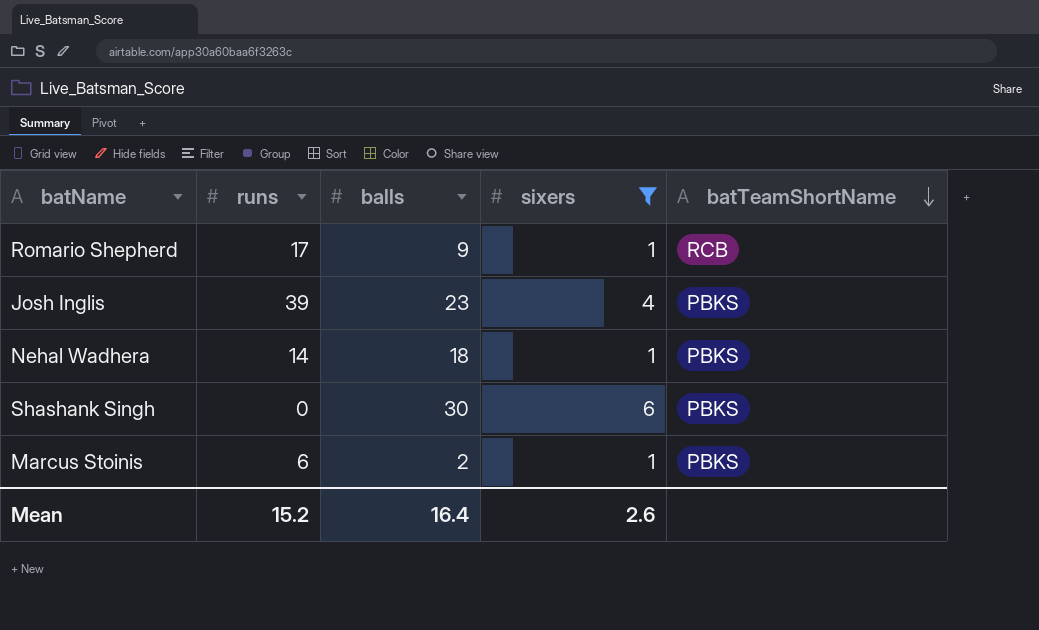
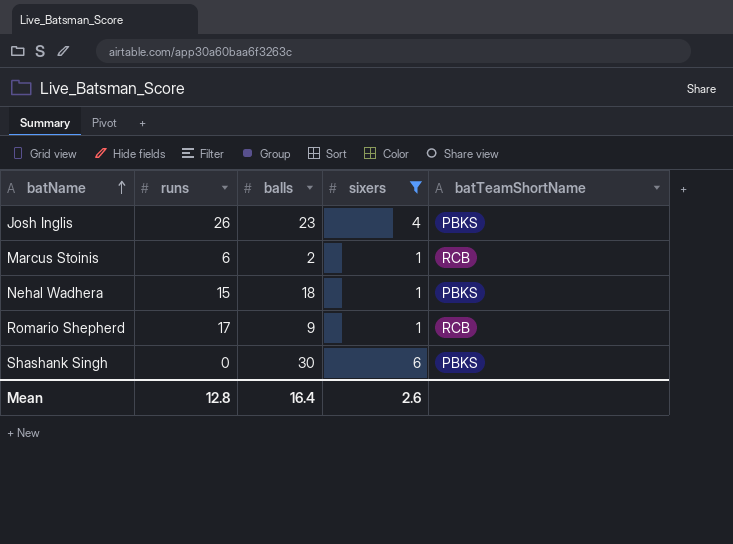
row order: batTeamShortName descending -> batName ascending
Josh Inglis | runs: 39 -> 26
Marcus Stoinis | batTeamShortName: PBKS -> RCB
Nehal Wadhera | runs: 14 -> 15
Mean | runs: 15.2 -> 12.8

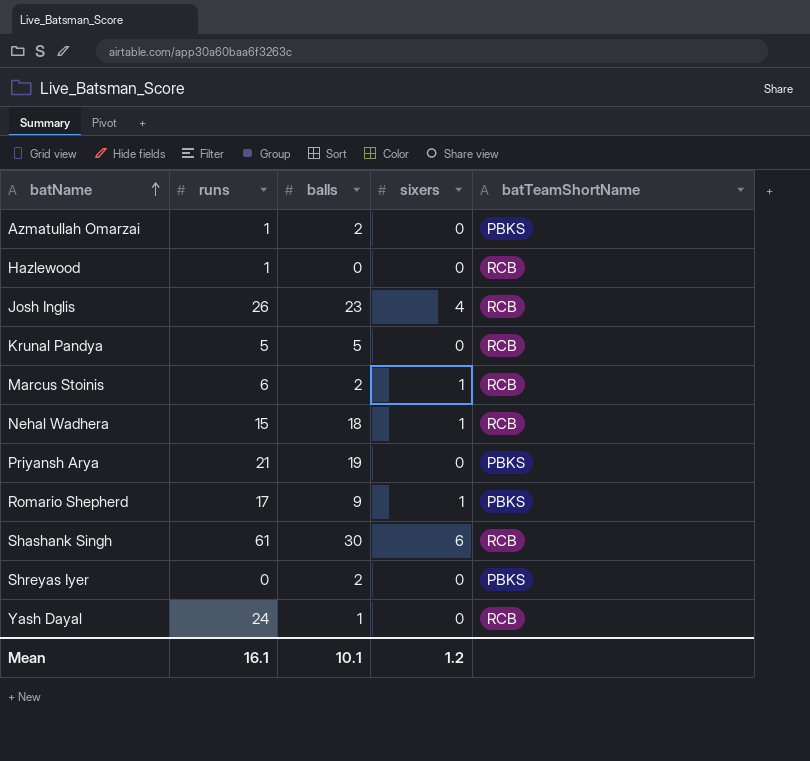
filter: sixers != 0 -> none
Josh Inglis | batTeamShortName: PBKS -> RCB
Nehal Wadhera | batTeamShortName: PBKS -> RCB
Romario Shepherd | batTeamShortName: RCB -> PBKS
Shashank Singh | runs: 0 -> 61
Shashank Singh | batTeamShortName: PBKS -> RCB
Mean | runs: 12.8 -> 16.1
Mean | balls: 16.4 -> 10.1
Mean | sixers: 2.6 -> 1.2

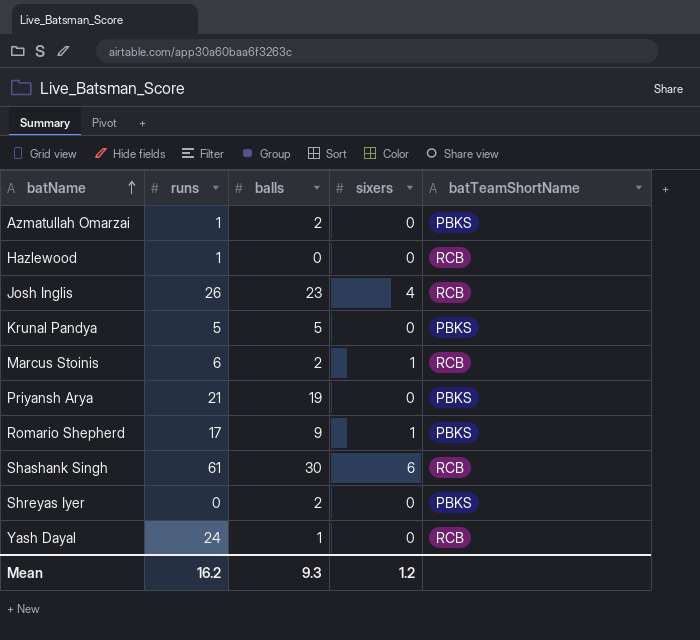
row Nehal Wadhera: 15 | 18 | 1 | RCB -> none
Krunal Pandya | batTeamShortName: RCB -> PBKS
Mean | runs: 16.1 -> 16.2
Mean | balls: 10.1 -> 9.3

